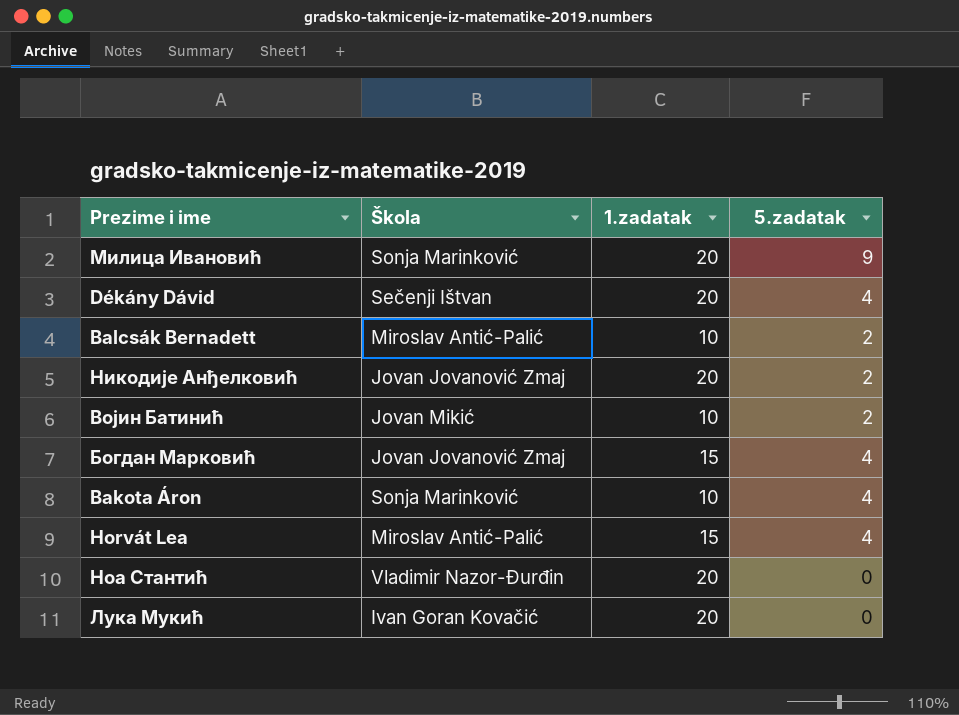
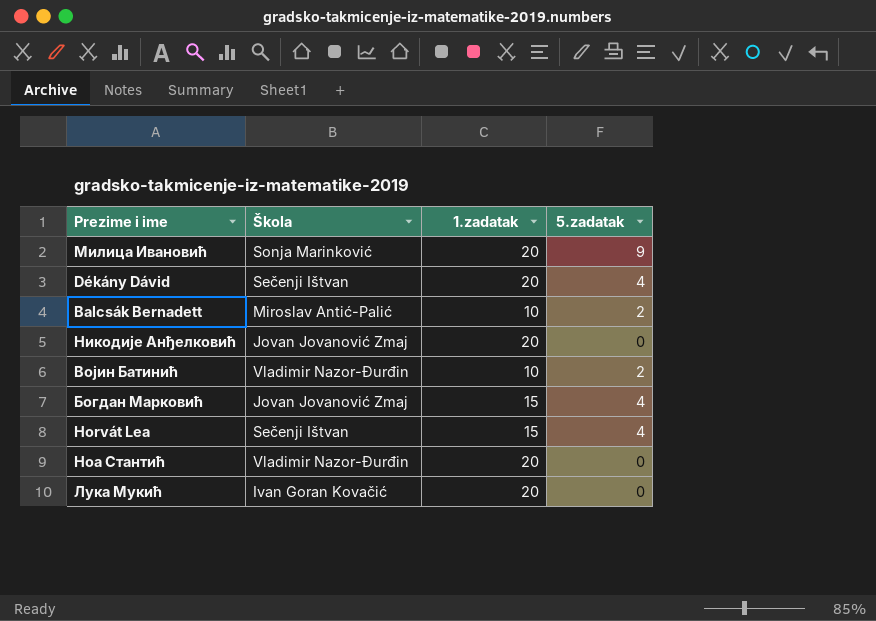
row Bakota Áron: Sonja Marinković | 10 | 4 -> none
Никодије Анђелковић | 5.zadatak: 2 -> 0
Војин Батинић | Škola: Jovan Mikić -> Vladimir Nazor-Đurđin
Horvát Lea | Škola: Miroslav Antić-Palić -> Sečenji Ištvan

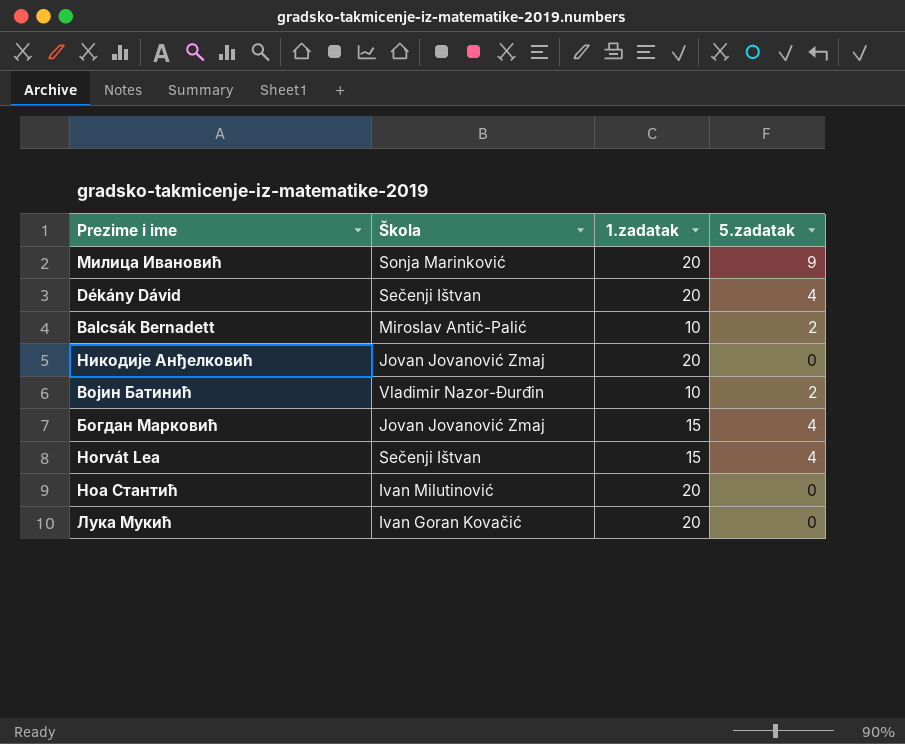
Ноа Стантић | Škola: Vladimir Nazor-Đurđin -> Ivan Milutinović

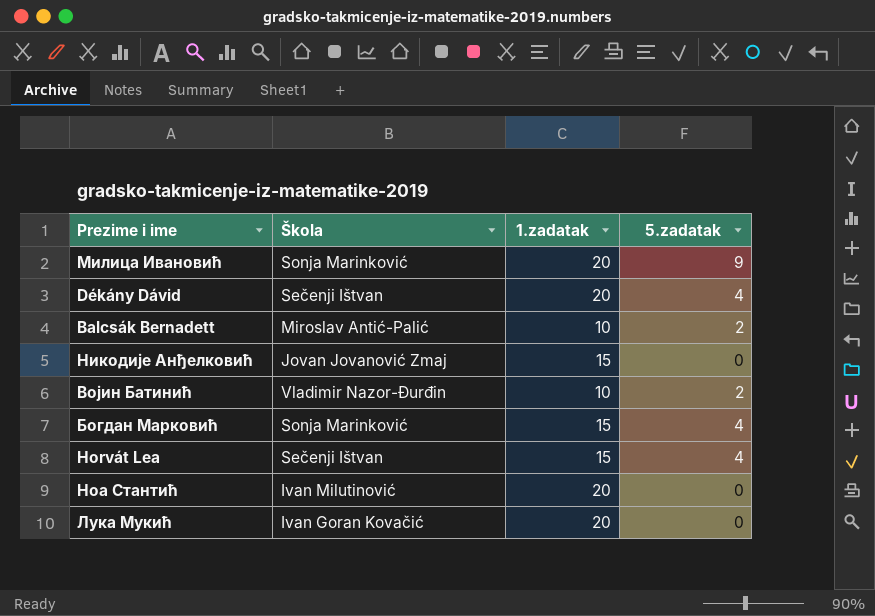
Никодије Анђелковић | 1.zadatak: 20 -> 15
Богдан Марковић | Škola: Jovan Jovanović Zmaj -> Sonja Marinković

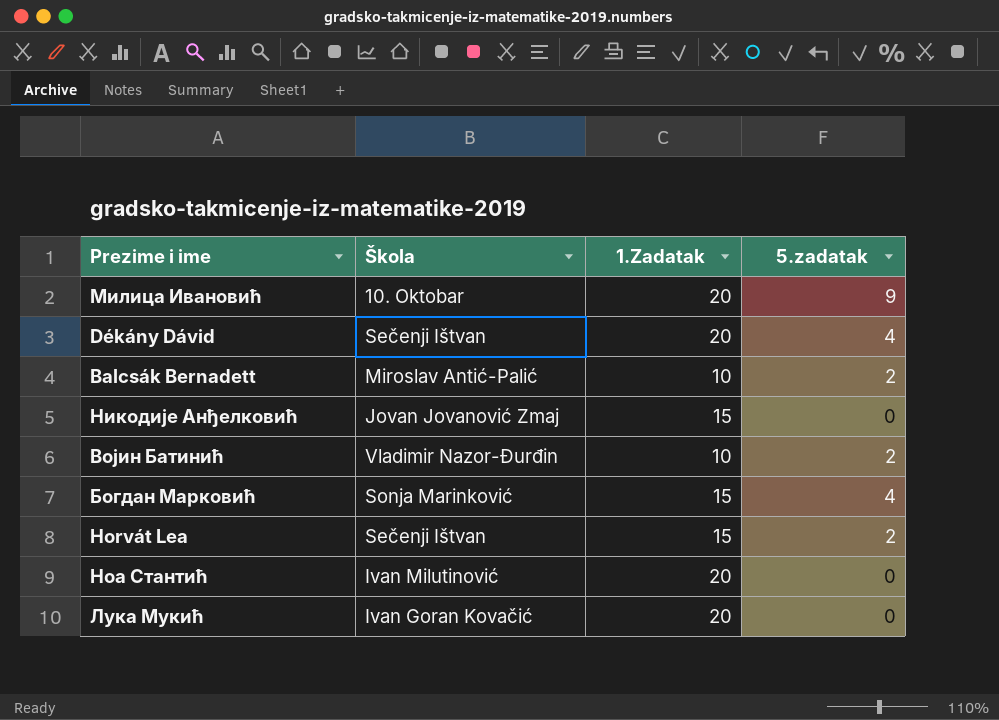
column name: 1.zadatak -> 1.Zadatak
Милица Ивановић | Škola: Sonja Marinković -> 10. Oktobar
Horvát Lea | 5.zadatak: 4 -> 2

